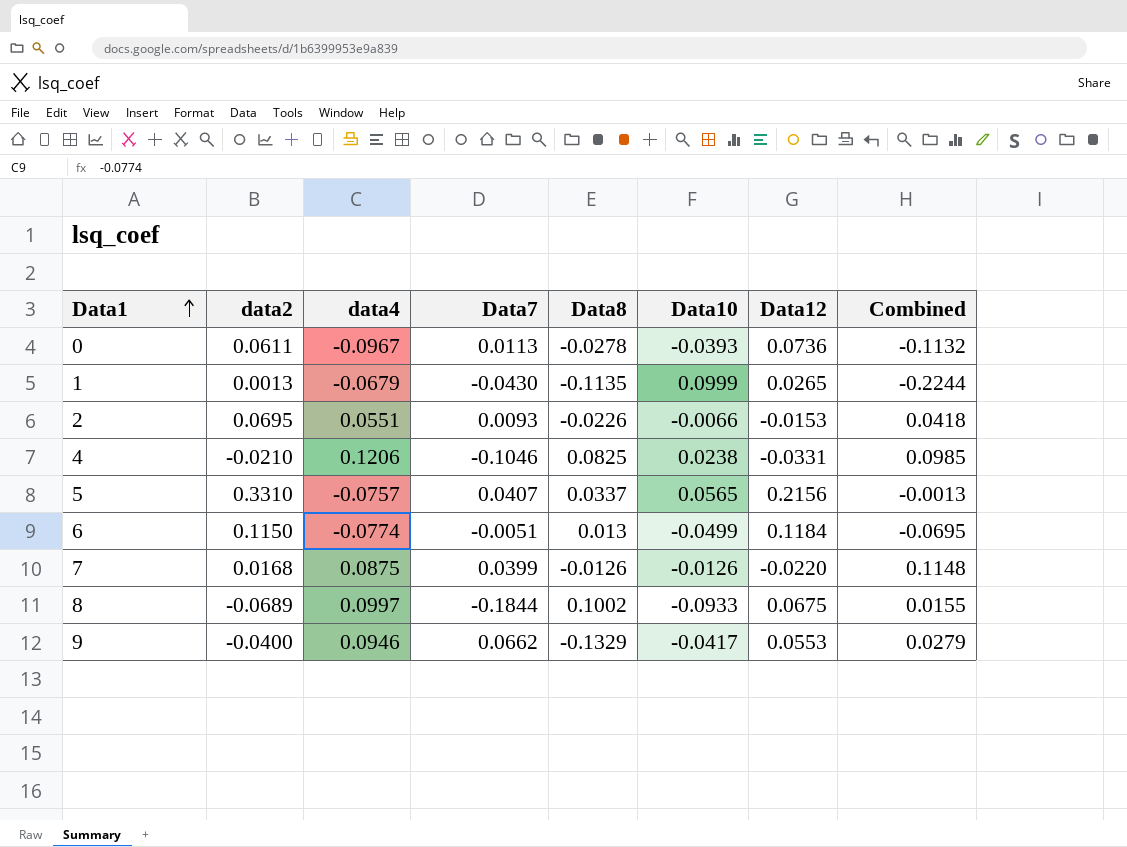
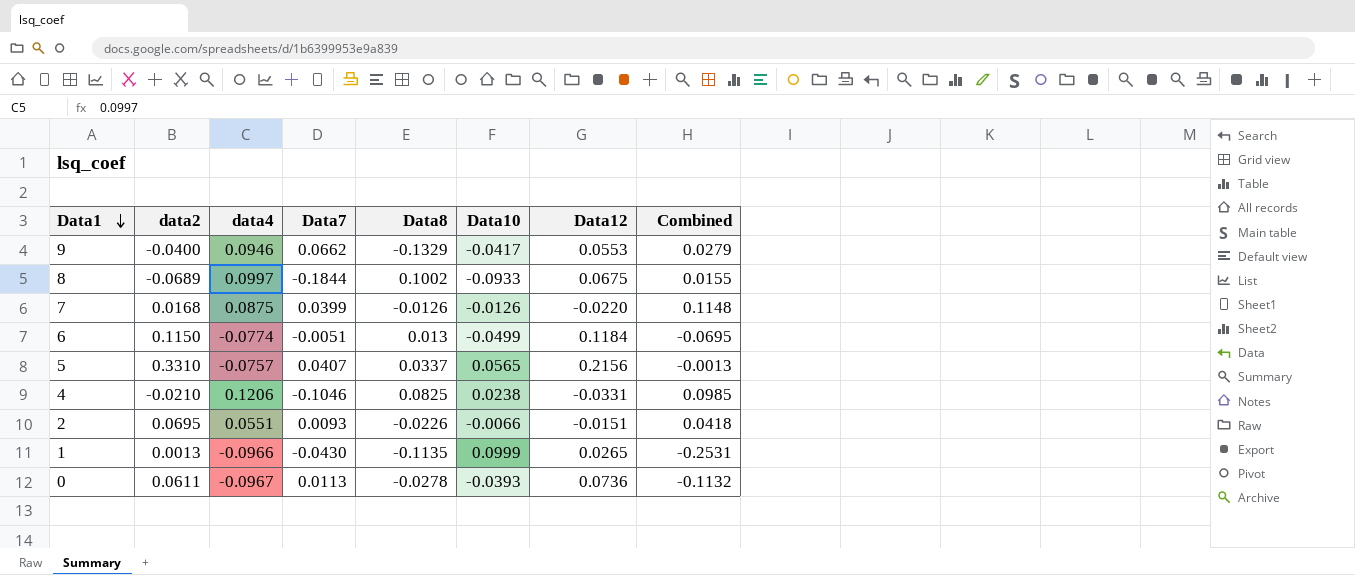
row order: Data1 ascending -> Data1 descending
2 | Data12: -0.0153 -> -0.0151
1 | data4: -0.0679 -> -0.0966
1 | Combined: -0.2244 -> -0.2531

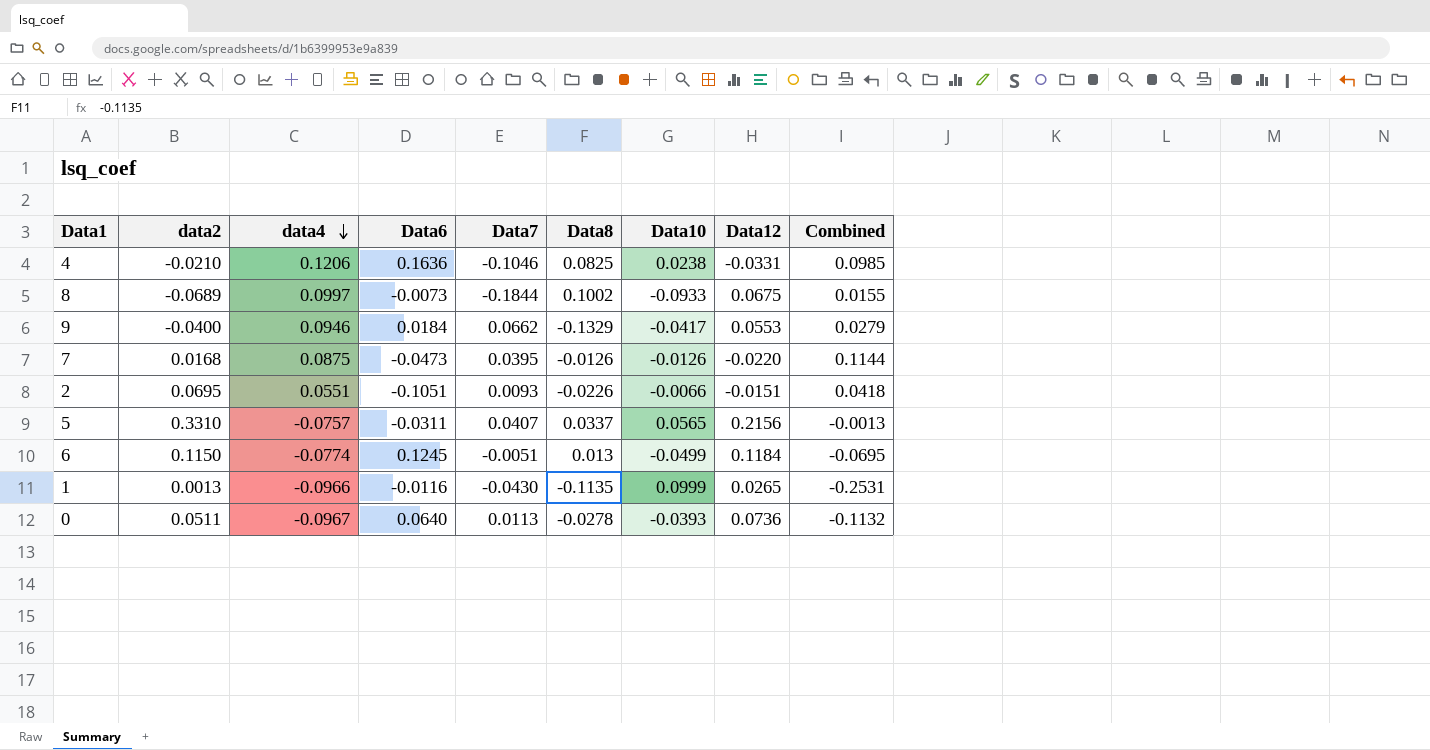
row order: Data1 descending -> data4 descending
column Data6 | position: none -> 4
7 | Data7: 0.0399 -> 0.0395
7 | Combined: 0.1148 -> 0.1144
0 | data2: 0.0611 -> 0.0511

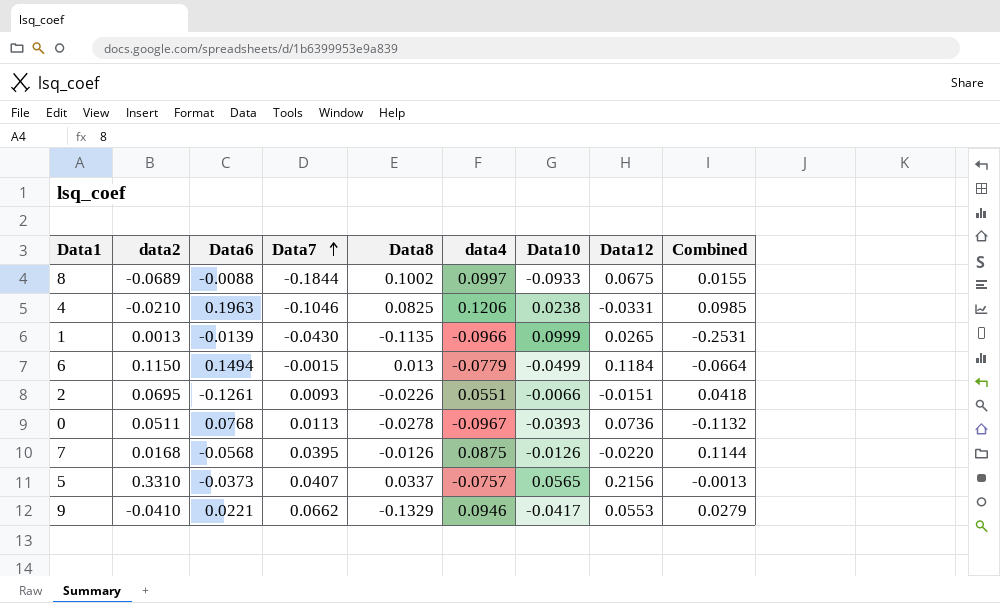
row order: data4 descending -> Data7 ascending
column data4 | position: 3 -> 6
8 | Data6: -0.0073 -> -0.0088
4 | Data6: 0.1636 -> 0.1963
1 | Data6: -0.0116 -> -0.0139
6 | Data6: 0.1245 -> 0.1494
6 | Data7: -0.0051 -> -0.0015
6 | data4: -0.0774 -> -0.0779
6 | Combined: -0.0695 -> -0.0664
2 | Data6: -0.1051 -> -0.1261
0 | Data6: 0.0640 -> 0.0768
7 | Data6: -0.0473 -> -0.0568
5 | Data6: -0.0311 -> -0.0373
9 | data2: -0.0400 -> -0.0410
9 | Data6: 0.0184 -> 0.0221

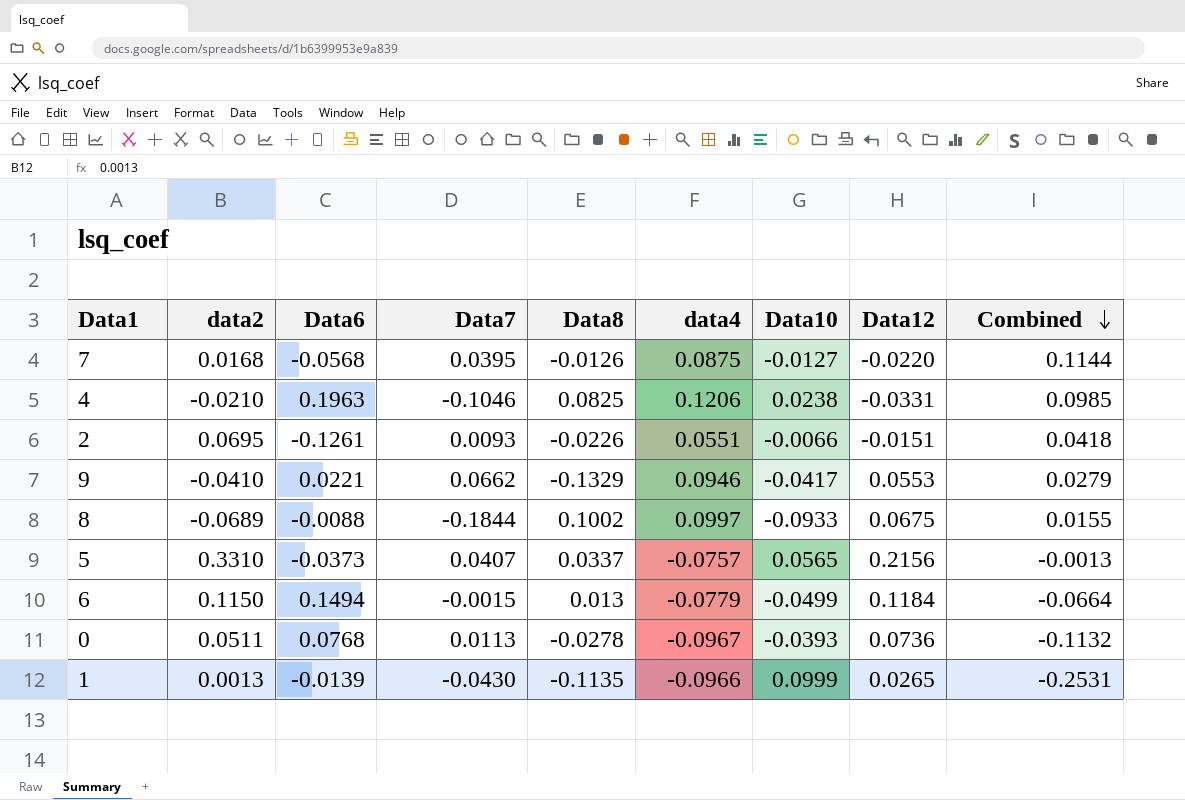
row order: Data7 ascending -> Combined descending
7 | Data10: -0.0126 -> -0.0127

